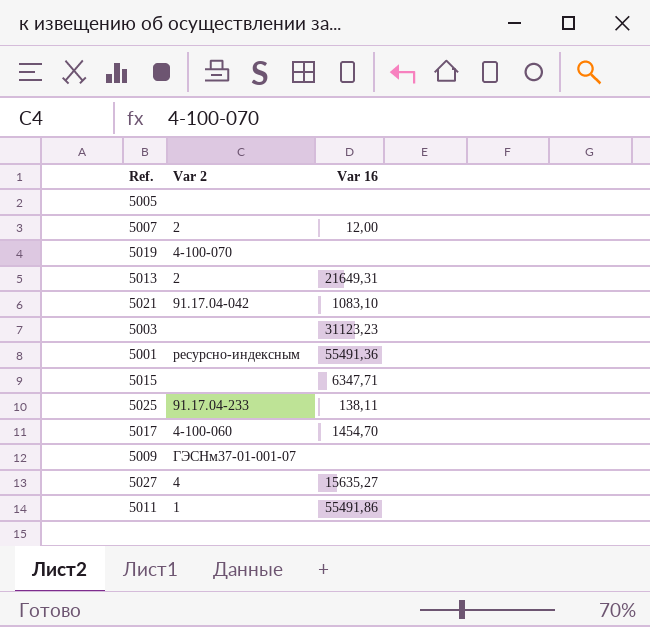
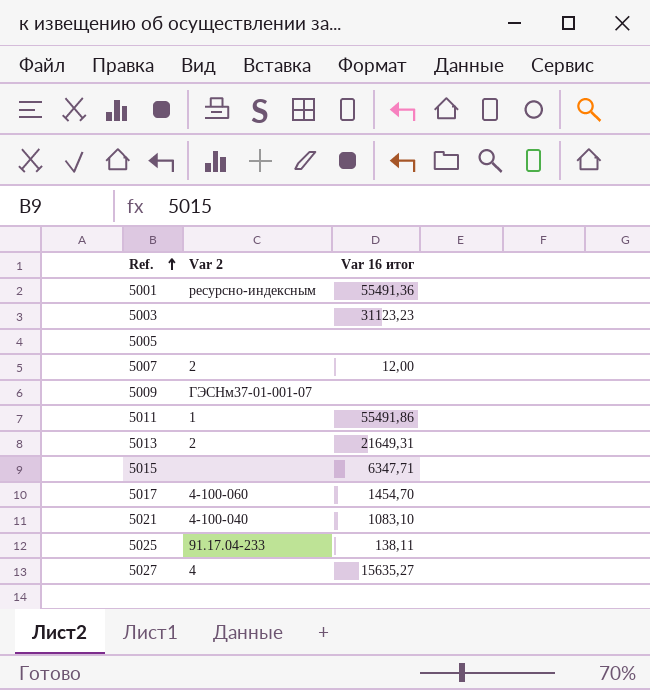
row order: none -> Ref. ascending
column name: Var 16 -> Var 16 итог
row 5019: 4-100-070 | none -> none
5021 | Var 2: 91.17.04-042 -> 4-100-040

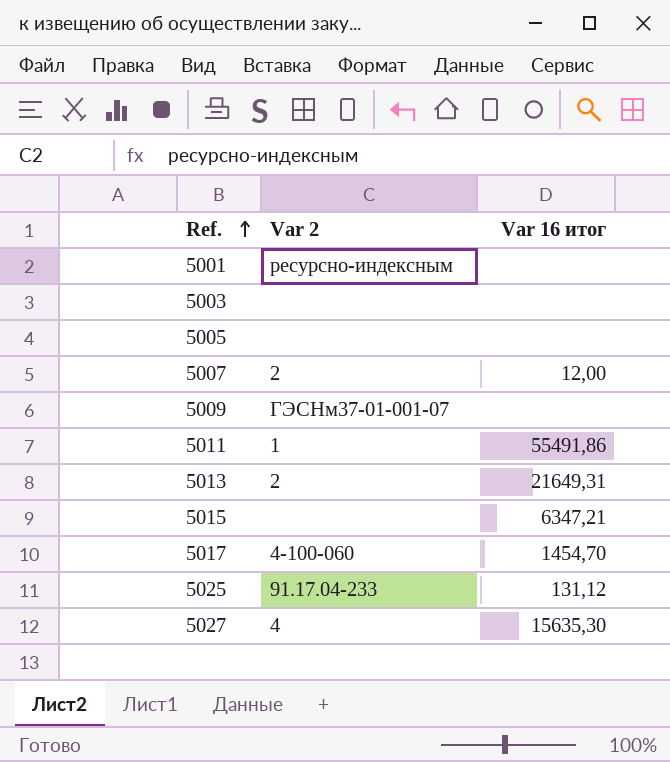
row 5021: 4-100-040 | 1083,10 -> none
5001 | Var 16 итог: 55491,36 -> none
5003 | Var 16 итог: 31123,23 -> none
5015 | Var 16 итог: 6347,71 -> 6347,21
5025 | Var 16 итог: 138,11 -> 131,12
5027 | Var 16 итог: 15635,27 -> 15635,30

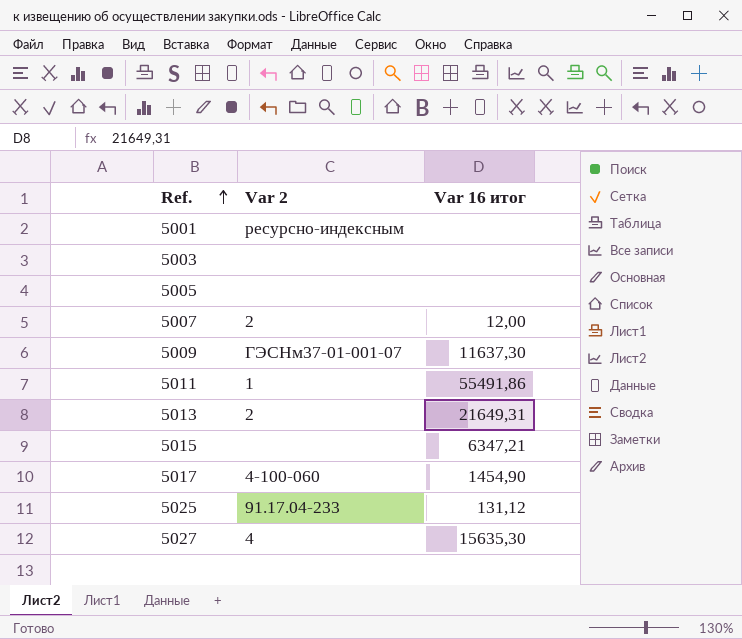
5009 | Var 16 итог: none -> 11637,30
5017 | Var 16 итог: 1454,70 -> 1454,90

